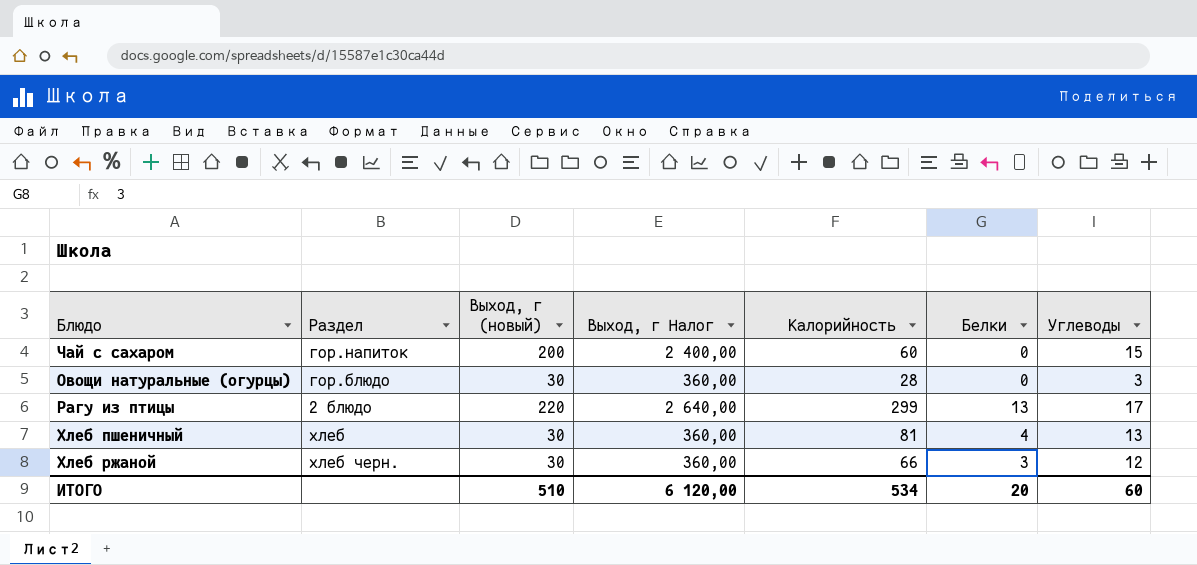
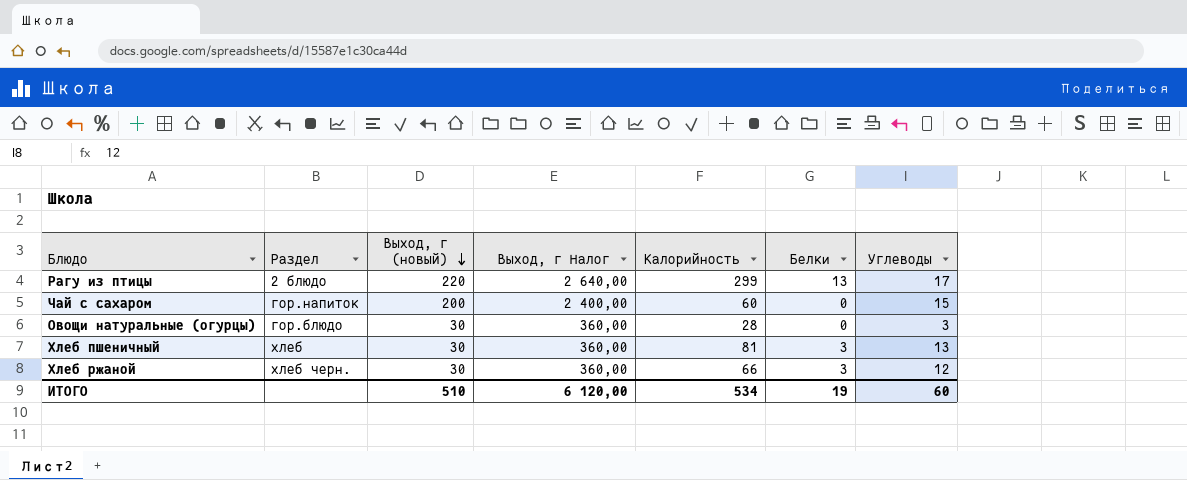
row order: none -> Выход, г (новый) descending
Хлеб пшеничный | Белки: 4 -> 3
ИТОГО | Белки: 20 -> 19

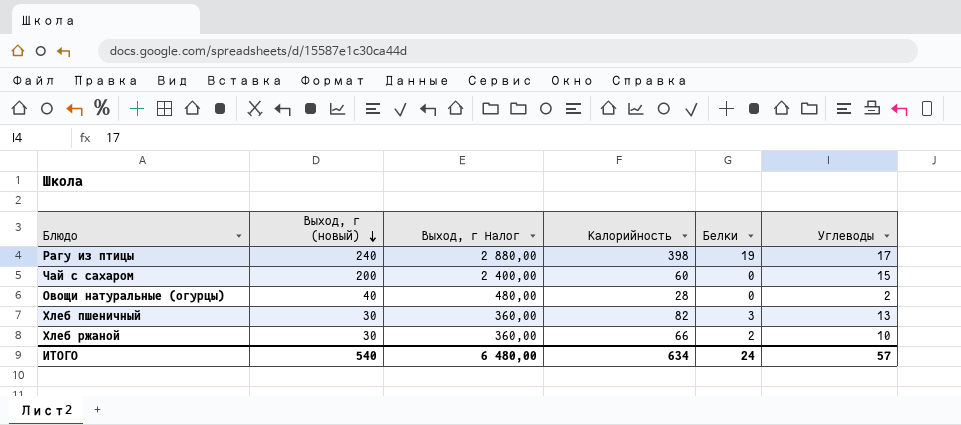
column Раздел | position: 2 -> none
Рагу из птицы | Выход, г (новый): 220 -> 240
Рагу из птицы | Выход, г Налог: 2 640,00 -> 2 880,00
Рагу из птицы | Калорийность: 299 -> 398
Рагу из птицы | Белки: 13 -> 19
Овощи натуральные (огурцы) | Выход, г (новый): 30 -> 40
Овощи натуральные (огурцы) | Выход, г Налог: 360,00 -> 480,00
Овощи натуральные (огурцы) | Углеводы: 3 -> 2
Хлеб пшеничный | Калорийность: 81 -> 82
Хлеб ржаной | Белки: 3 -> 2
Хлеб ржаной | Углеводы: 12 -> 10
ИТОГО | Выход, г (новый): 510 -> 540
ИТОГО | Выход, г Налог: 6 120,00 -> 6 480,00
ИТОГО | Калорийность: 534 -> 634
ИТОГО | Белки: 19 -> 24
ИТОГО | Углеводы: 60 -> 57

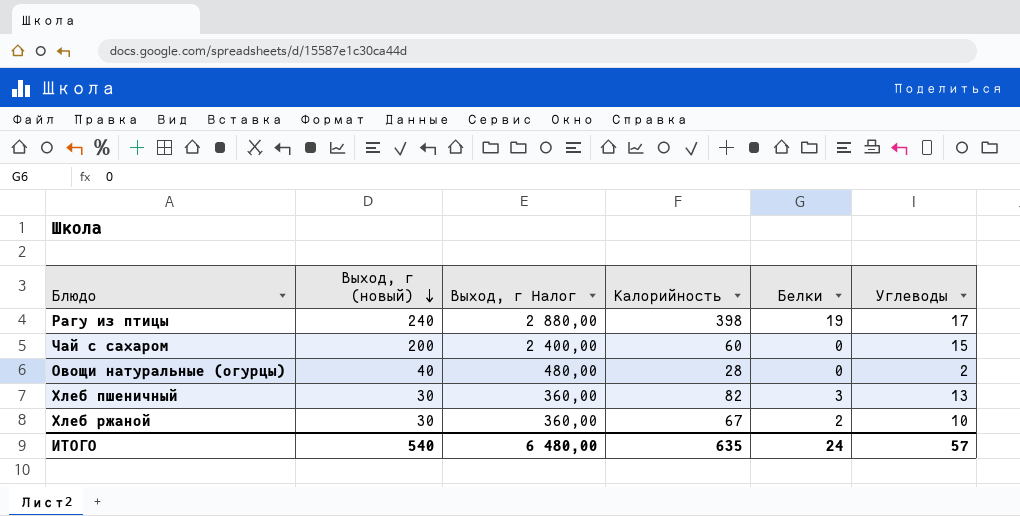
Хлеб ржаной | Калорийность: 66 -> 67
ИТОГО | Калорийность: 634 -> 635

